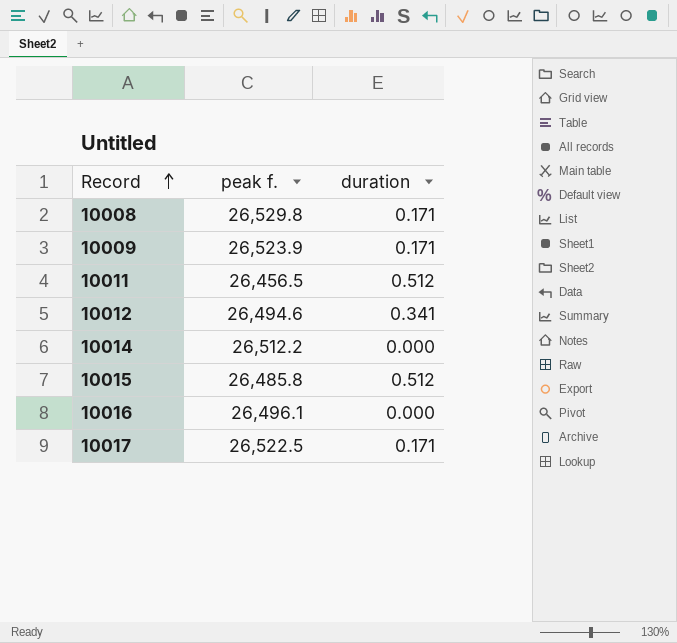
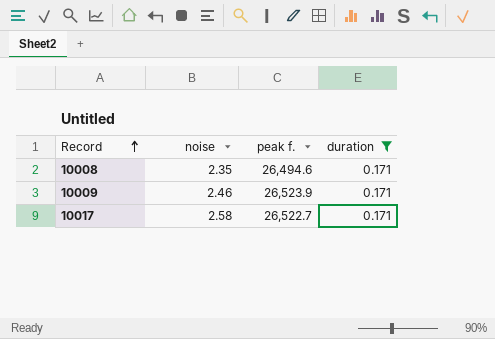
filter: none -> duration = 0.171
column noise | position: none -> 2
10008 | peak f.: 26,529.8 -> 26,494.6
10017 | peak f.: 26,522.5 -> 26,522.7

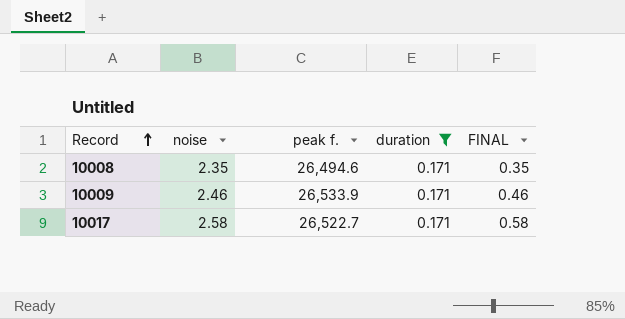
column FINAL | formula: none -> [noise] - 2
10009 | peak f.: 26,523.9 -> 26,533.9

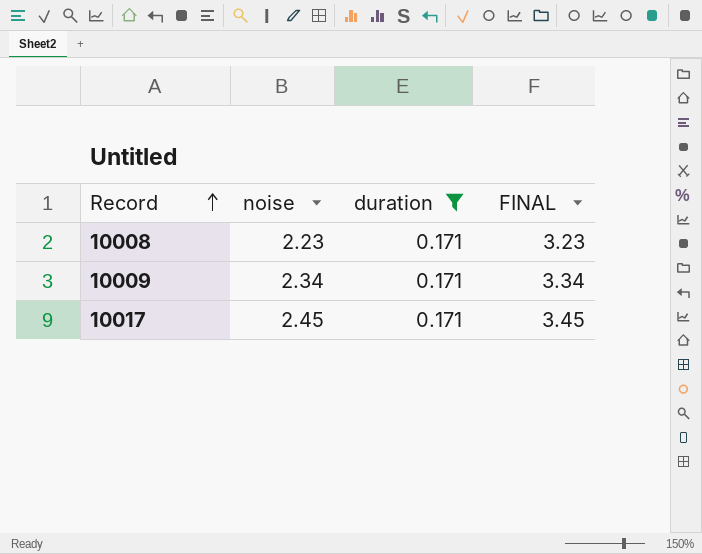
column peak f. | position: 3 -> none
column FINAL | formula: [noise] - 2 -> [noise] + 1
10008 | noise: 2.35 -> 2.23
10009 | noise: 2.46 -> 2.34
10017 | noise: 2.58 -> 2.45

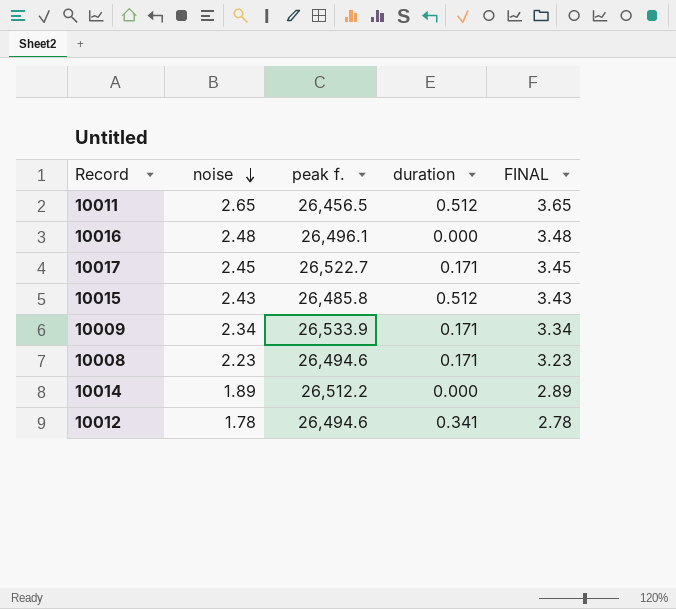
filter: duration = 0.171 -> none
row order: Record ascending -> noise descending
column peak f. | position: none -> 3

